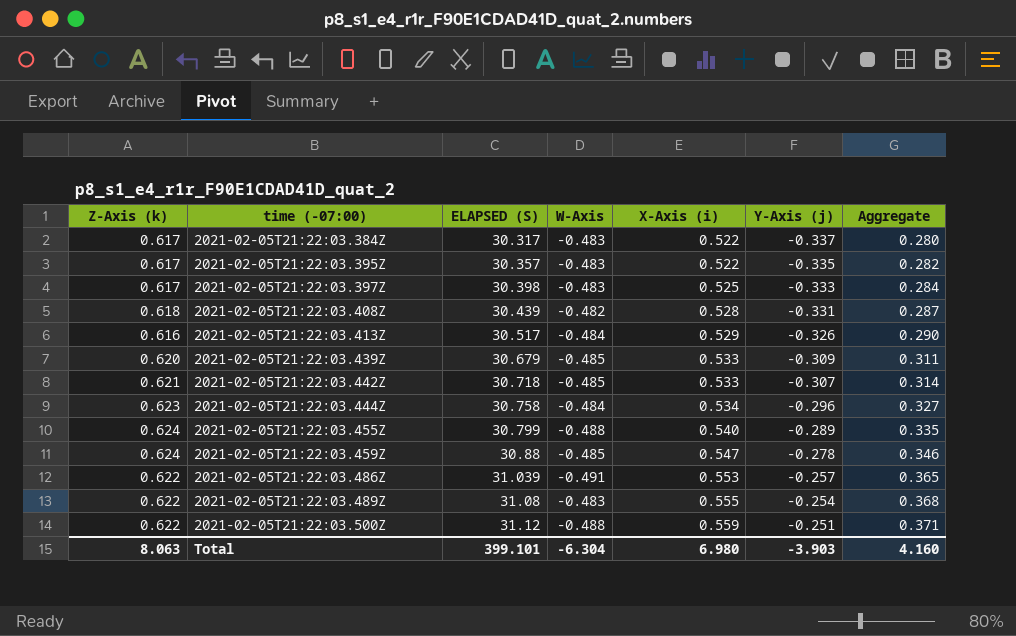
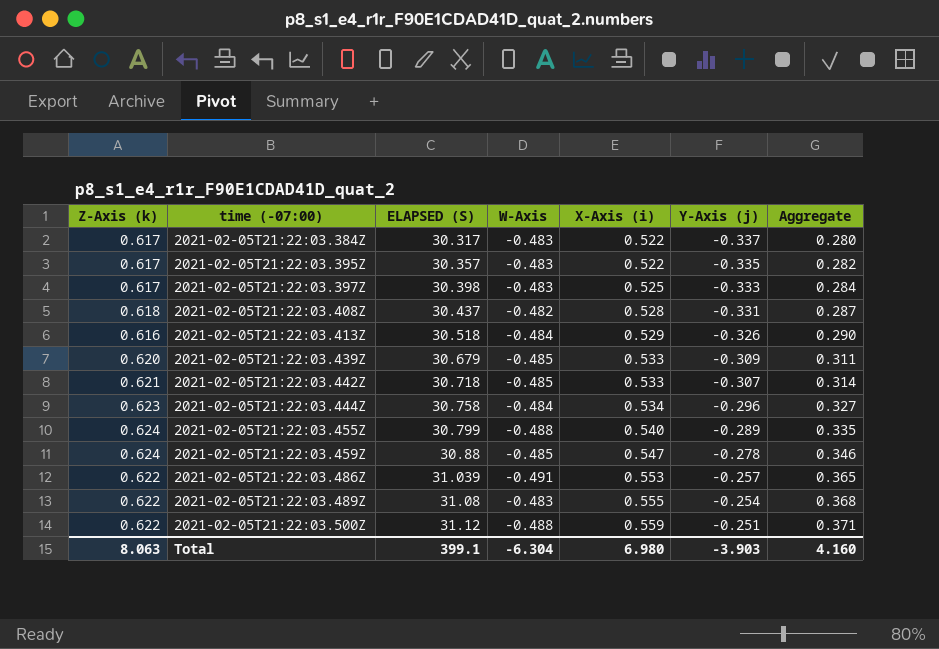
2021-02-05T21:22:03.408Z | ELAPSED (S): 30.439 -> 30.437
2021-02-05T21:22:03.413Z | ELAPSED (S): 30.517 -> 30.518
Total | ELAPSED (S): 399.101 -> 399.1

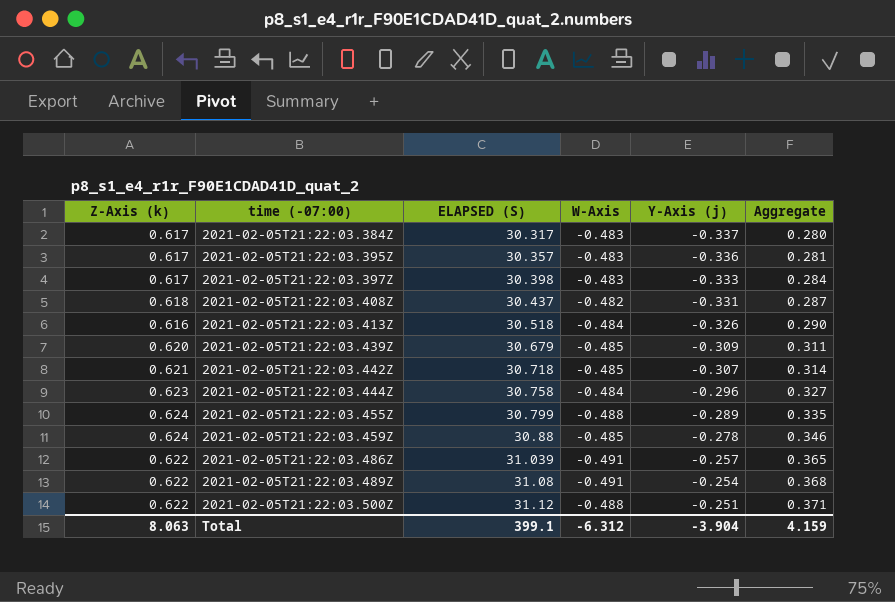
column X-Axis (i) | position: 5 -> none
2021-02-05T21:22:03.395Z | Y-Axis (j): -0.335 -> -0.336
2021-02-05T21:22:03.395Z | Aggregate: 0.282 -> 0.281
2021-02-05T21:22:03.489Z | W-Axis: -0.483 -> -0.491
Total | W-Axis: -6.304 -> -6.312
Total | Y-Axis (j): -3.903 -> -3.904
Total | Aggregate: 4.160 -> 4.159

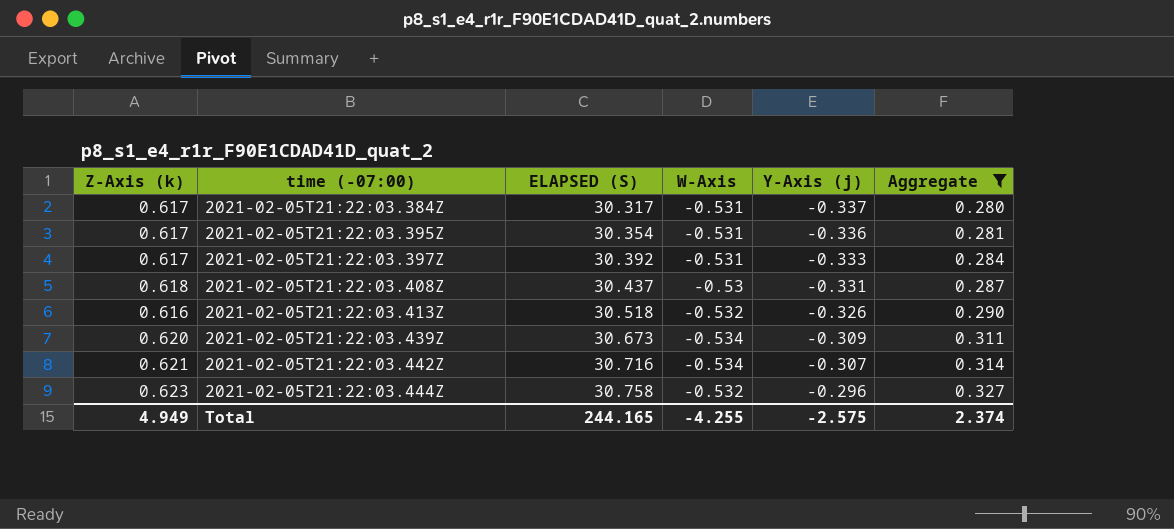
filter: none -> Aggregate <= 0.327
2021-02-05T21:22:03.384Z | W-Axis: -0.483 -> -0.531
2021-02-05T21:22:03.395Z | ELAPSED (S): 30.357 -> 30.354
2021-02-05T21:22:03.395Z | W-Axis: -0.483 -> -0.531
2021-02-05T21:22:03.397Z | ELAPSED (S): 30.398 -> 30.392
2021-02-05T21:22:03.397Z | W-Axis: -0.483 -> -0.531
2021-02-05T21:22:03.408Z | W-Axis: -0.482 -> -0.53
2021-02-05T21:22:03.413Z | W-Axis: -0.484 -> -0.532
2021-02-05T21:22:03.439Z | ELAPSED (S): 30.679 -> 30.673
2021-02-05T21:22:03.439Z | W-Axis: -0.485 -> -0.534
2021-02-05T21:22:03.442Z | ELAPSED (S): 30.718 -> 30.716
2021-02-05T21:22:03.442Z | W-Axis: -0.485 -> -0.534
2021-02-05T21:22:03.444Z | W-Axis: -0.484 -> -0.532
Total | Z-Axis (k): 8.063 -> 4.949
Total | ELAPSED (S): 399.1 -> 244.165
Total | W-Axis: -6.312 -> -4.255
Total | Y-Axis (j): -3.904 -> -2.575
Total | Aggregate: 4.159 -> 2.374

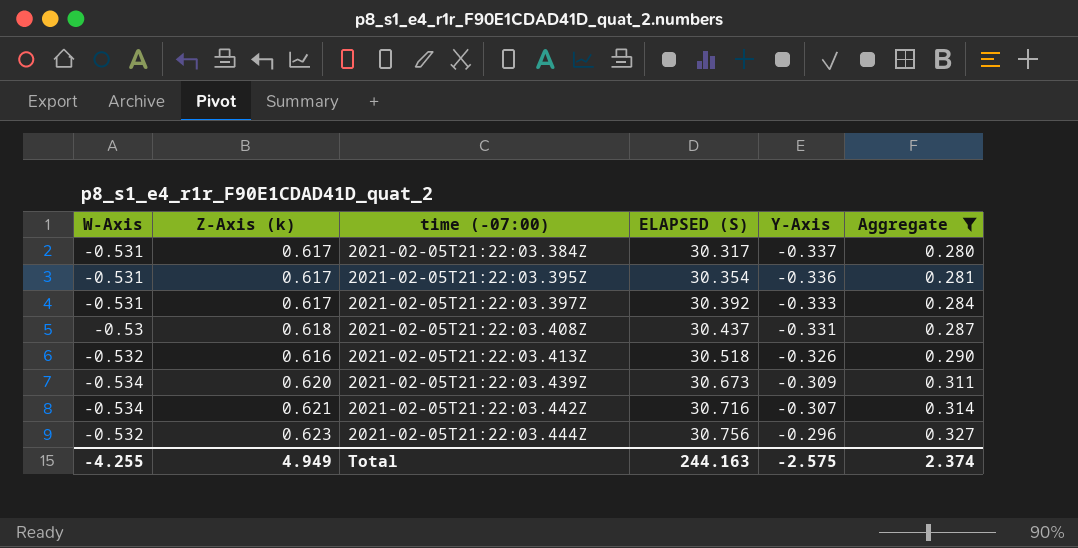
column W-Axis | position: 4 -> 1
column name: Y-Axis (j) -> Y-Axis
2021-02-05T21:22:03.444Z | ELAPSED (S): 30.758 -> 30.756
Total | ELAPSED (S): 244.165 -> 244.163

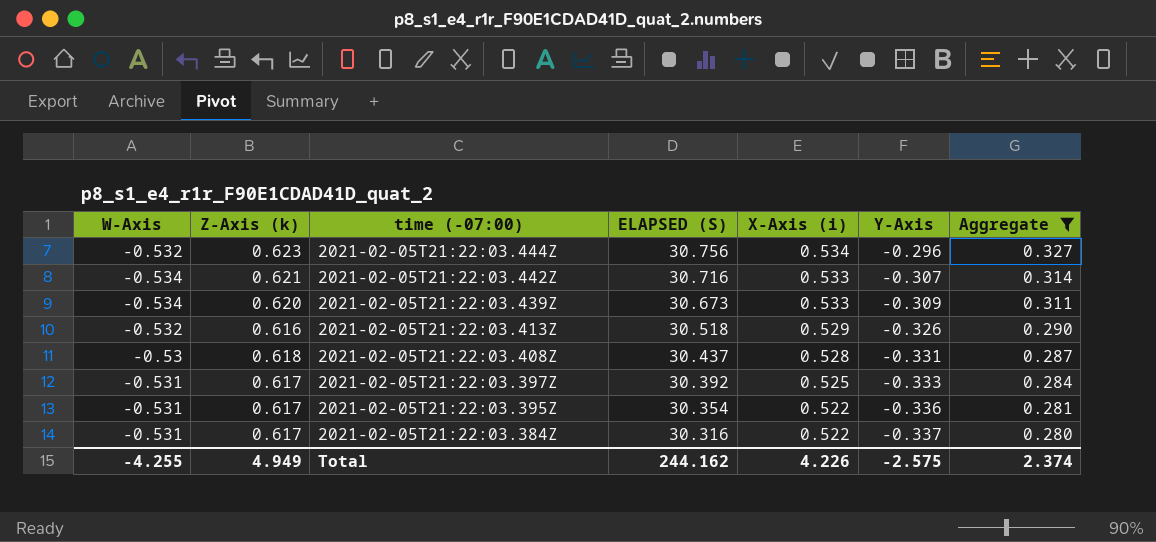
row order: time (-07:00) ascending -> time (-07:00) descending
column X-Axis (i) | position: none -> 5
2021-02-05T21:22:03.384Z | ELAPSED (S): 30.317 -> 30.316
Total | ELAPSED (S): 244.163 -> 244.162

